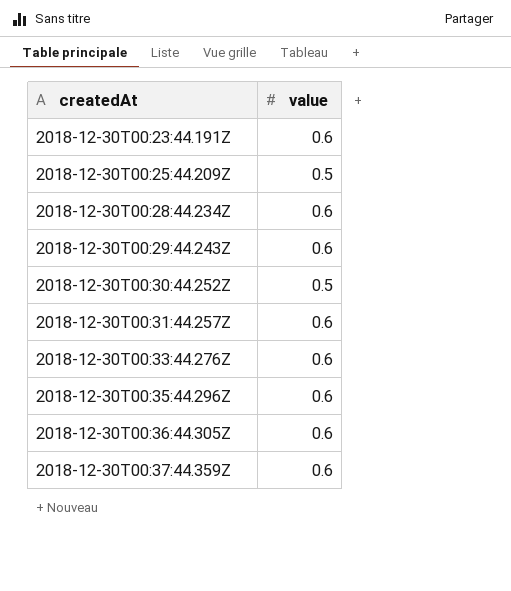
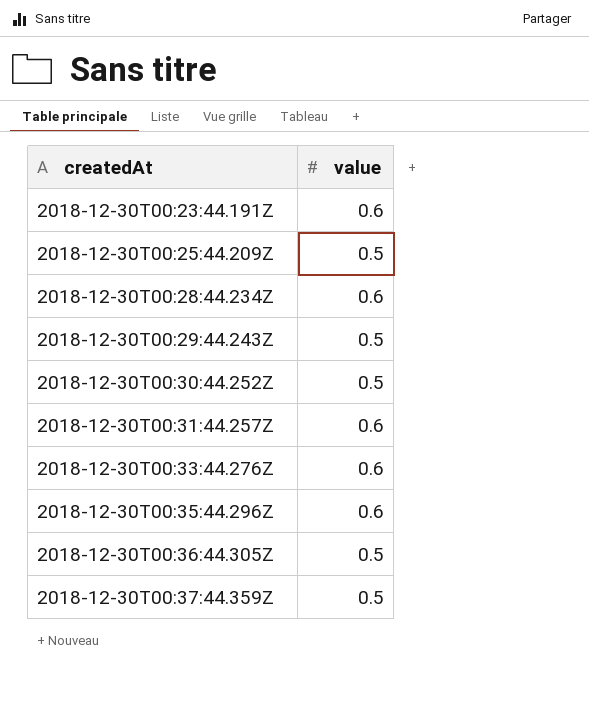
2018-12-30T00:29:44.243Z | value: 0.6 -> 0.5
2018-12-30T00:36:44.305Z | value: 0.6 -> 0.5
2018-12-30T00:37:44.359Z | value: 0.6 -> 0.5

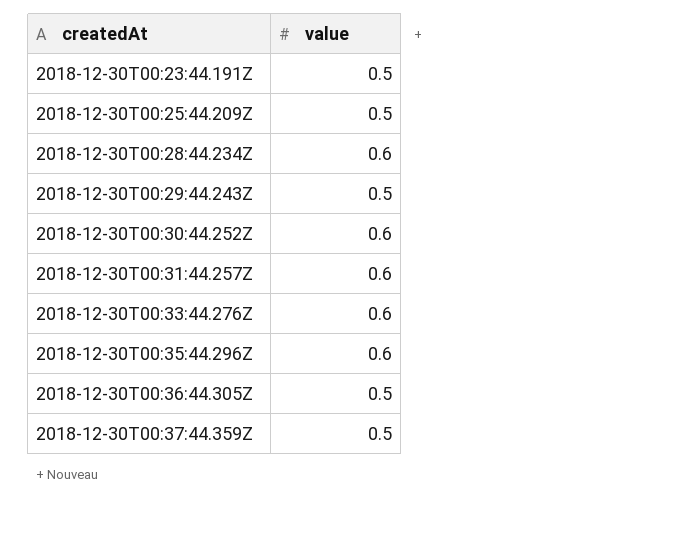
2018-12-30T00:23:44.191Z | value: 0.6 -> 0.5
2018-12-30T00:30:44.252Z | value: 0.5 -> 0.6

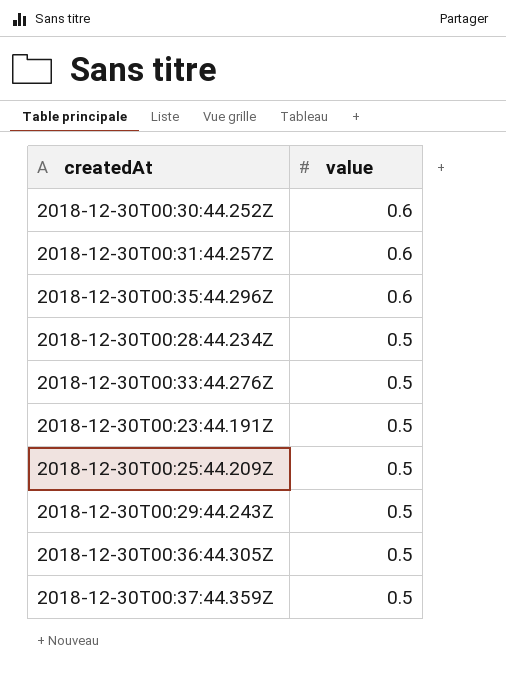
row order: createdAt ascending -> value descending
2018-12-30T00:28:44.234Z | value: 0.6 -> 0.5
2018-12-30T00:33:44.276Z | value: 0.6 -> 0.5

